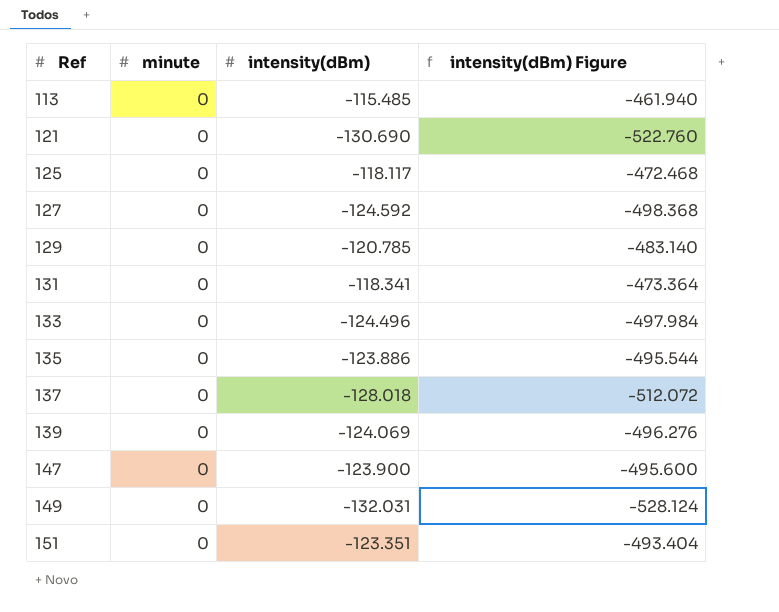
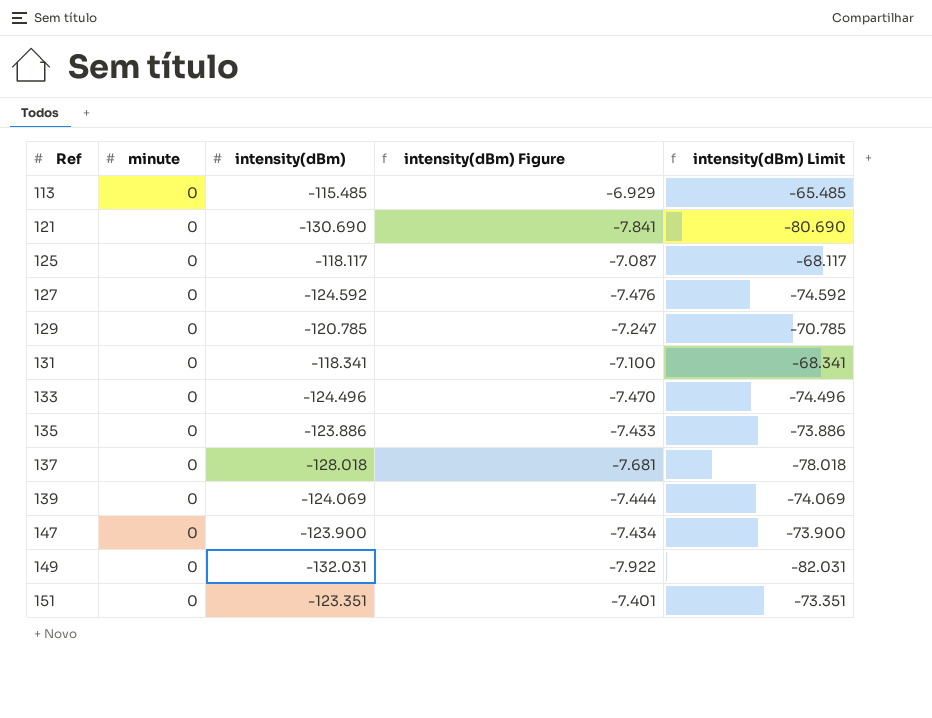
column intensity(dBm) Figure | formula: [intensity(dBm)] * 4 -> [intensity(dBm)] * 0.06
column intensity(dBm) Limit | formula: none -> [intensity(dBm)] + 50

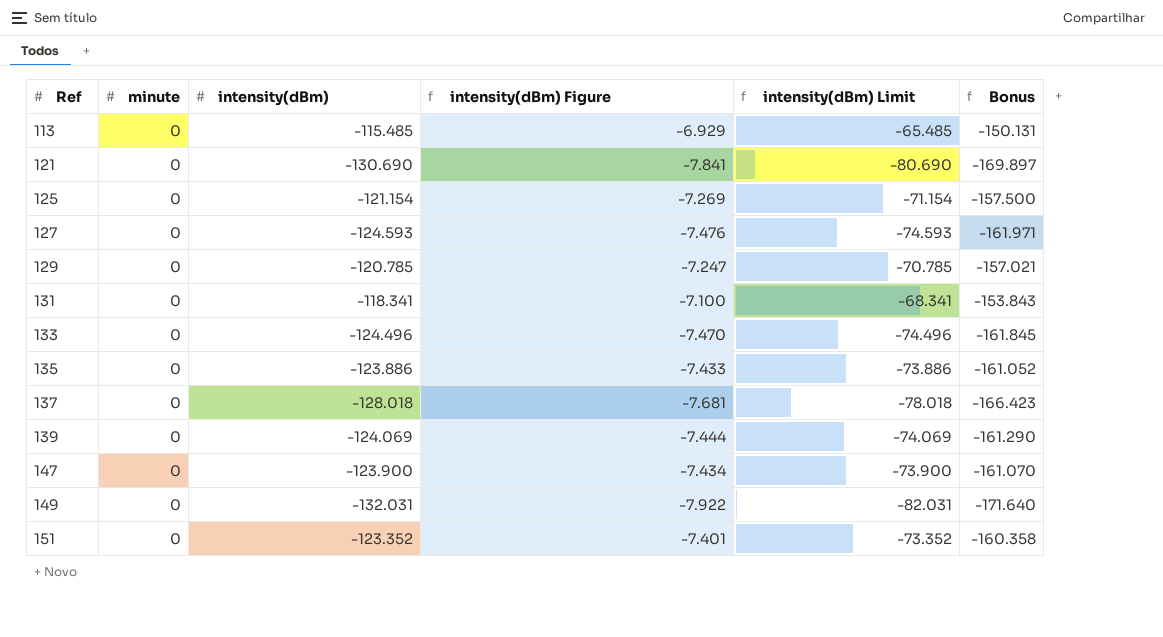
column Bonus | formula: none -> [intensity(dBm)] * 1.3
125 | intensity(dBm): -118.117 -> -121.154
125 | intensity(dBm) Figure: -7.087 -> -7.269
125 | intensity(dBm) Limit: -68.117 -> -71.154
127 | intensity(dBm): -124.592 -> -124.593
127 | intensity(dBm) Limit: -74.592 -> -74.593
151 | intensity(dBm): -123.351 -> -123.352
151 | intensity(dBm) Limit: -73.351 -> -73.352

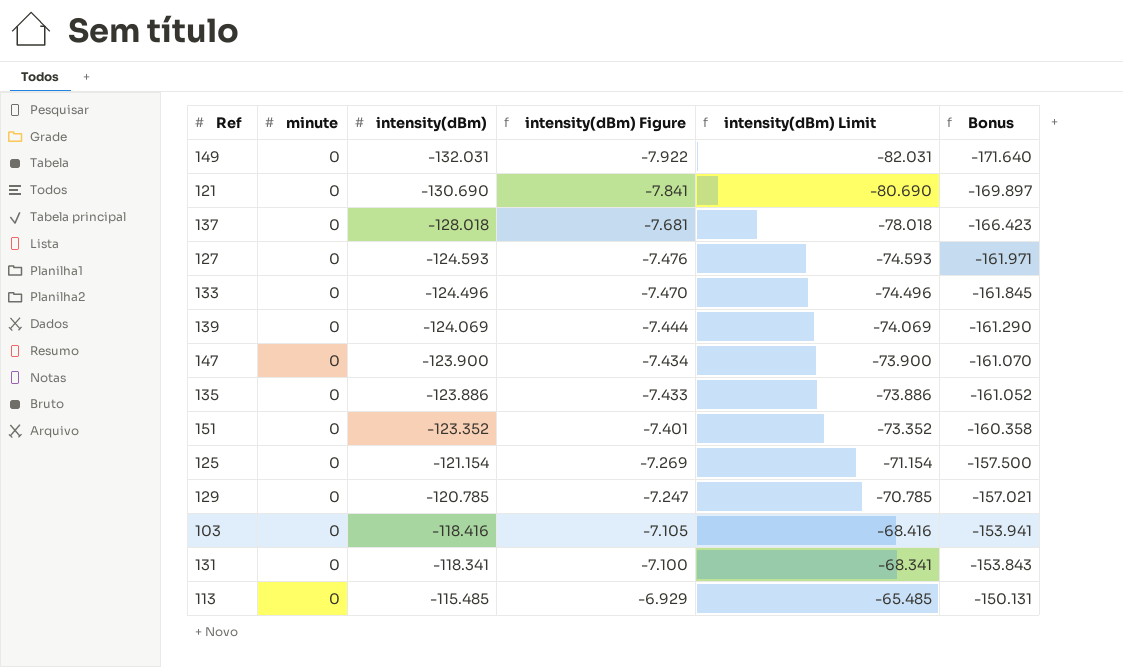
row order: Ref ascending -> intensity(dBm) ascending
row 103: none -> 0 | -118.416 | -7.105 | -68.416 | -153.941

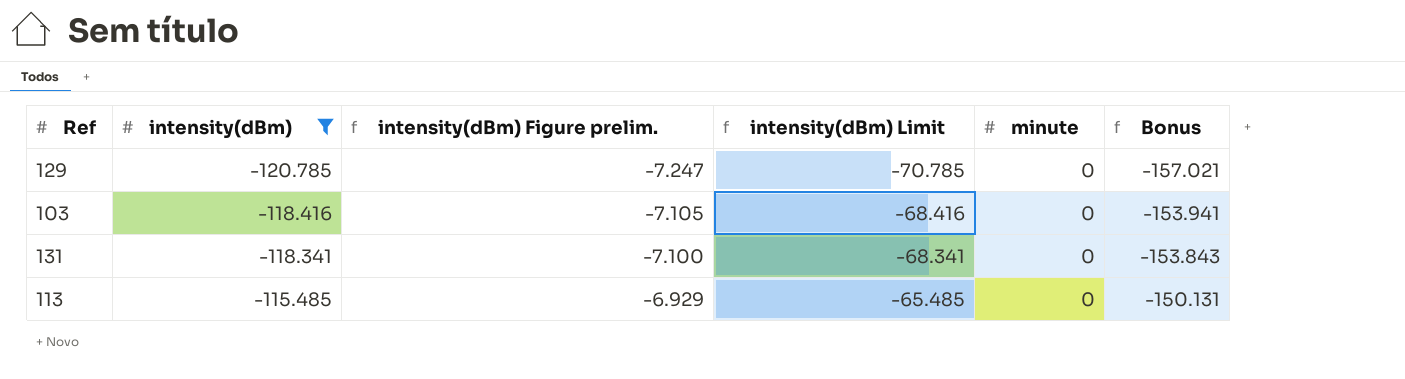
filter: none -> intensity(dBm) >= -120.785
column name: intensity(dBm) Figure -> intensity(dBm) Figure prelim.
column minute | position: 2 -> 5

